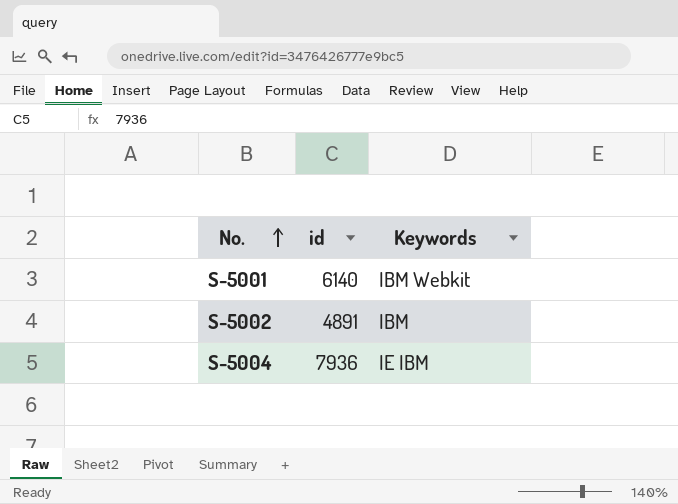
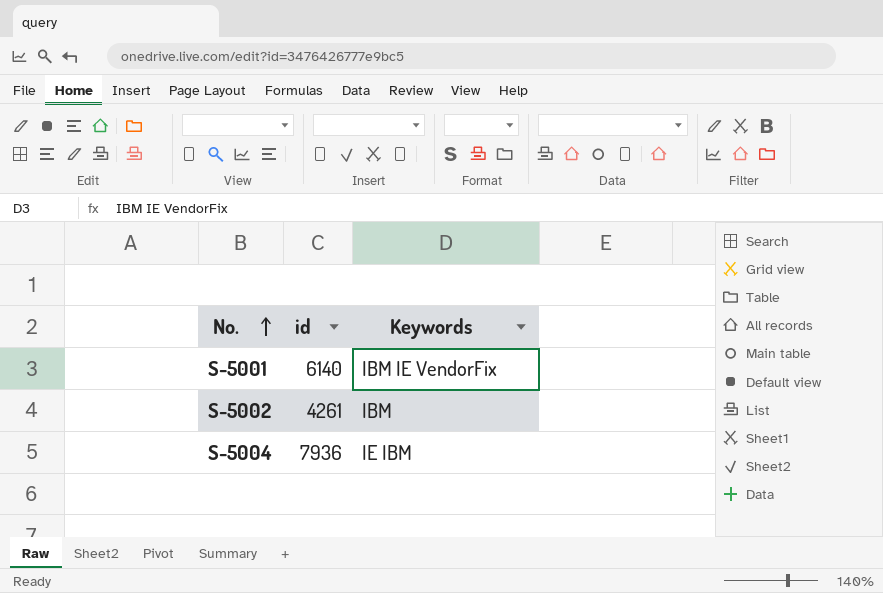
S-5001 | Keywords: IBM Webkit -> IBM IE VendorFix
S-5002 | id: 4891 -> 4261

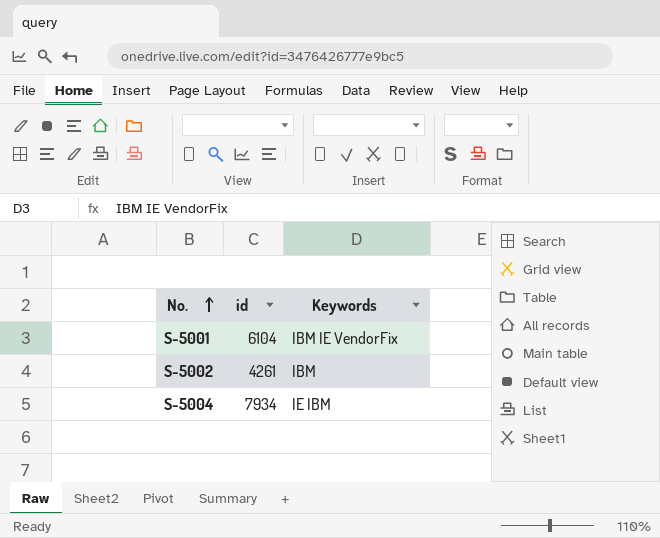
S-5001 | id: 6140 -> 6104
S-5004 | id: 7936 -> 7934

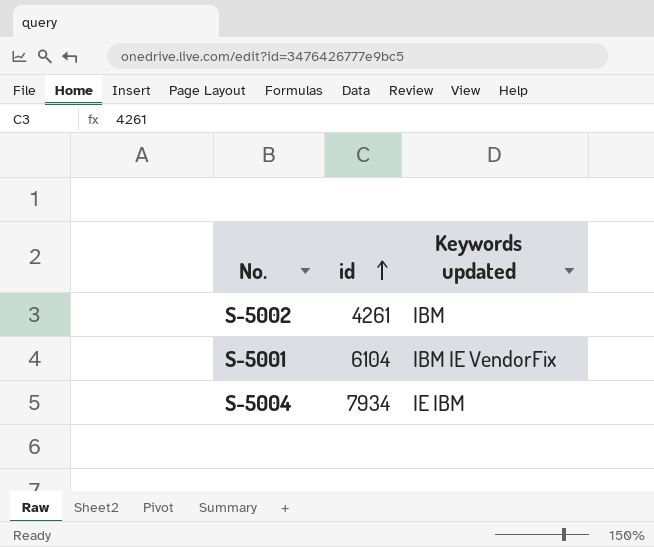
row order: No. ascending -> id ascending
column name: Keywords -> Keywords updated

